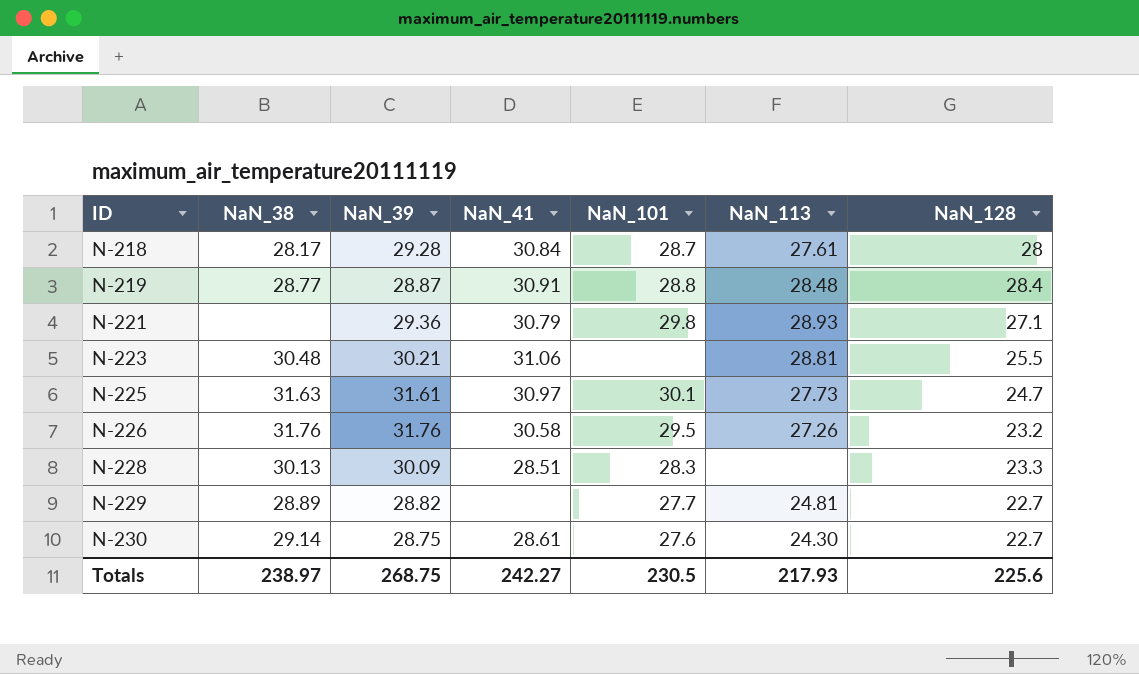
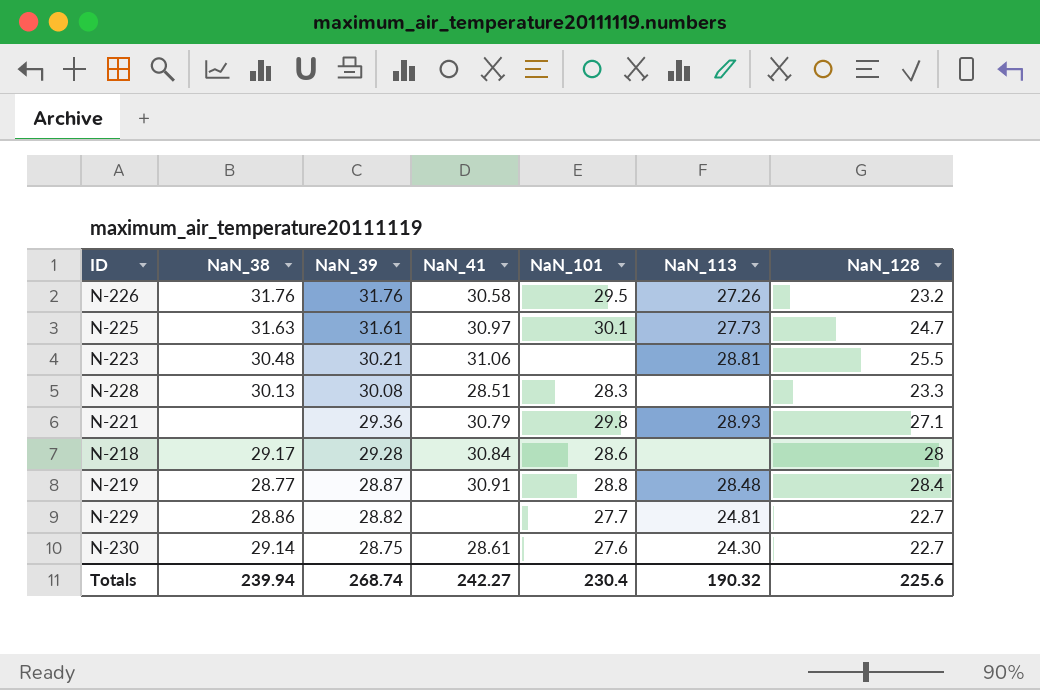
row order: ID ascending -> NaN_39 descending
N-228 | NaN_39: 30.09 -> 30.08
N-218 | NaN_38: 28.17 -> 29.17
N-218 | NaN_101: 28.7 -> 28.6
N-218 | NaN_113: 27.61 -> none
N-229 | NaN_38: 28.89 -> 28.86
Totals | NaN_38: 238.97 -> 239.94
Totals | NaN_39: 268.75 -> 268.74
Totals | NaN_101: 230.5 -> 230.4
Totals | NaN_113: 217.93 -> 190.32

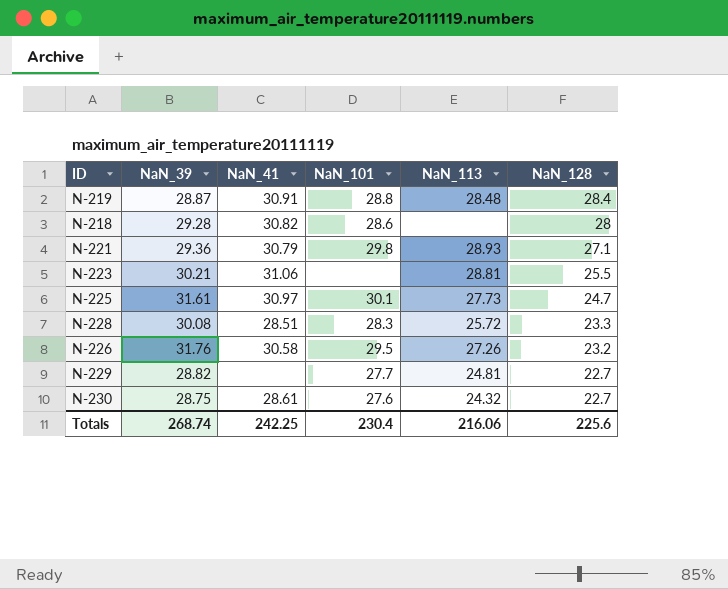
row order: NaN_39 descending -> NaN_128 descending
column NaN_38 | position: 2 -> none
N-218 | NaN_41: 30.84 -> 30.82
N-228 | NaN_113: none -> 25.72
N-230 | NaN_113: 24.30 -> 24.32
Totals | NaN_41: 242.27 -> 242.25
Totals | NaN_113: 190.32 -> 216.06

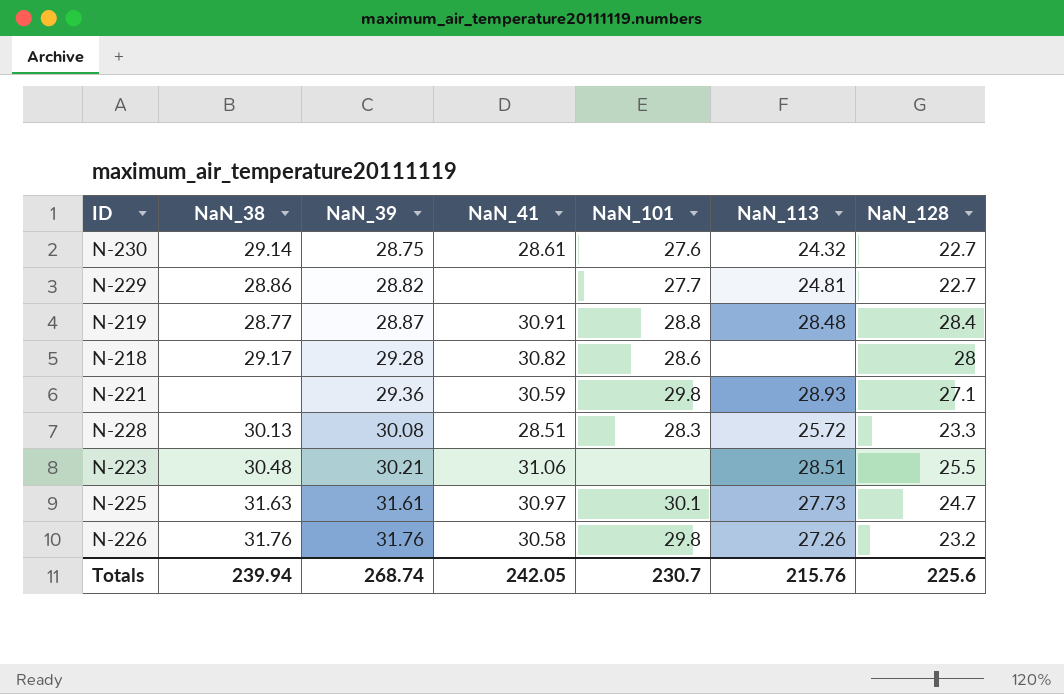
row order: NaN_128 descending -> NaN_39 ascending
column NaN_38 | position: none -> 2
N-221 | NaN_41: 30.79 -> 30.59
N-223 | NaN_113: 28.81 -> 28.51
N-226 | NaN_101: 29.5 -> 29.8
Totals | NaN_41: 242.25 -> 242.05
Totals | NaN_101: 230.4 -> 230.7
Totals | NaN_113: 216.06 -> 215.76

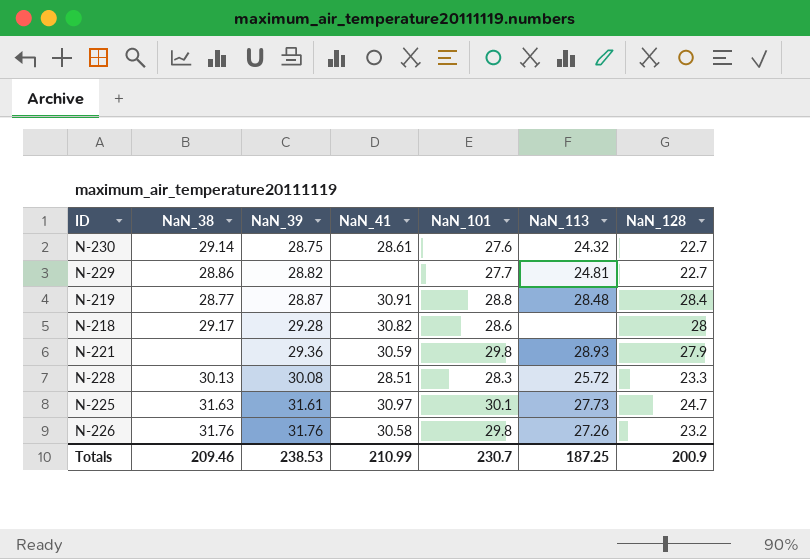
row N-223: 30.48 | 30.21 | 31.06 | none | 28.51 | 25.5 -> none
N-221 | NaN_128: 27.1 -> 27.9
Totals | NaN_38: 239.94 -> 209.46
Totals | NaN_39: 268.74 -> 238.53
Totals | NaN_41: 242.05 -> 210.99
Totals | NaN_113: 215.76 -> 187.25
Totals | NaN_128: 225.6 -> 200.9

